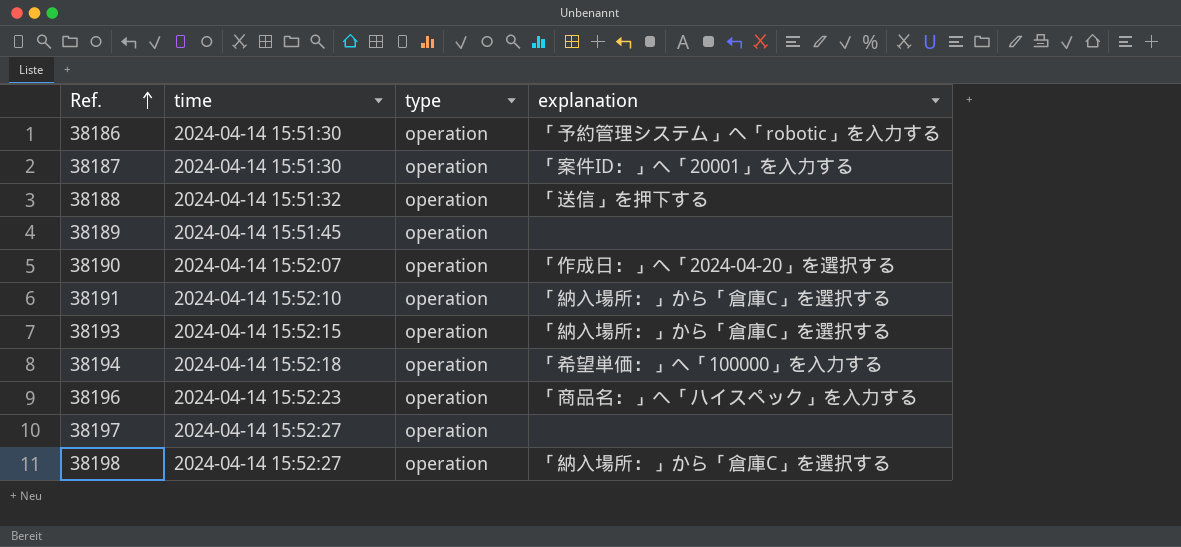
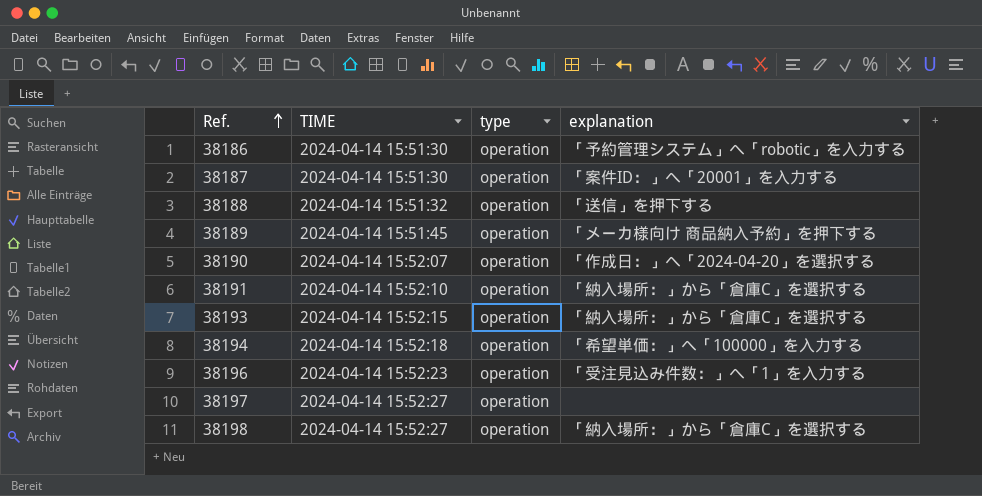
column name: time -> TIME
38189 | explanation: none -> 「メーカ様向け 商品納入予約」を押下する
38196 | explanation: 「商品名：」へ「ハイスペック」を入力する -> 「受注見込み件数：」へ「1」を入力する

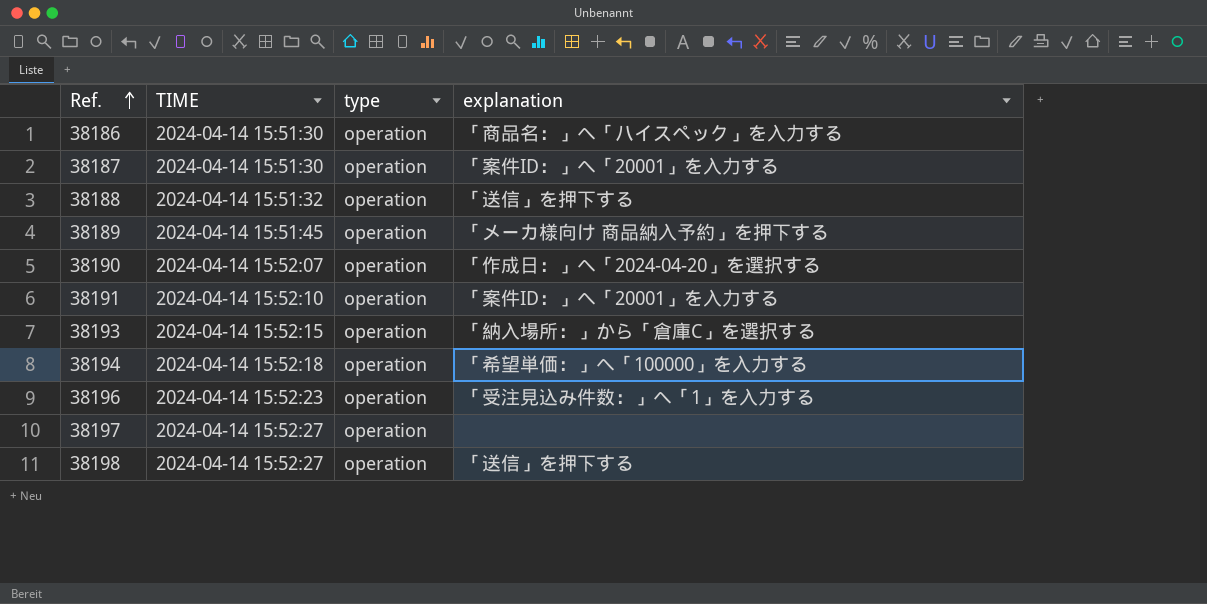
38186 | explanation: 「予約管理システム」へ「robotic」を入力する -> 「商品名：」へ「ハイスペック」を入力する
38191 | explanation: 「納入場所：」から「倉庫C」を選択する -> 「案件ID：」へ「20001」を入力する
38198 | explanation: 「納入場所：」から「倉庫C」を選択する -> 「送信」を押下する

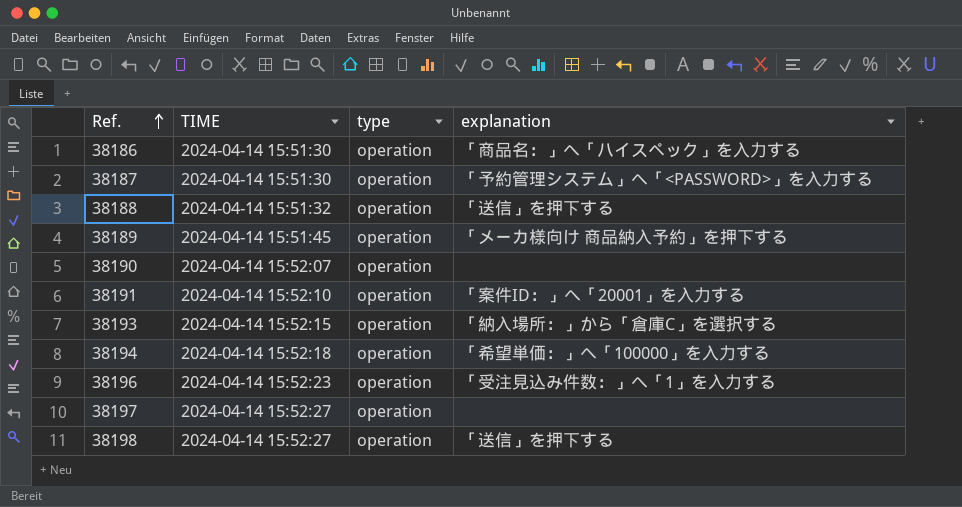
38187 | explanation: 「案件ID：」へ「20001」を入力する -> 「予約管理システム」へ「<PASSWORD>」を入力する
38190 | explanation: 「作成日：」へ「2024-04-20」を選択する -> none

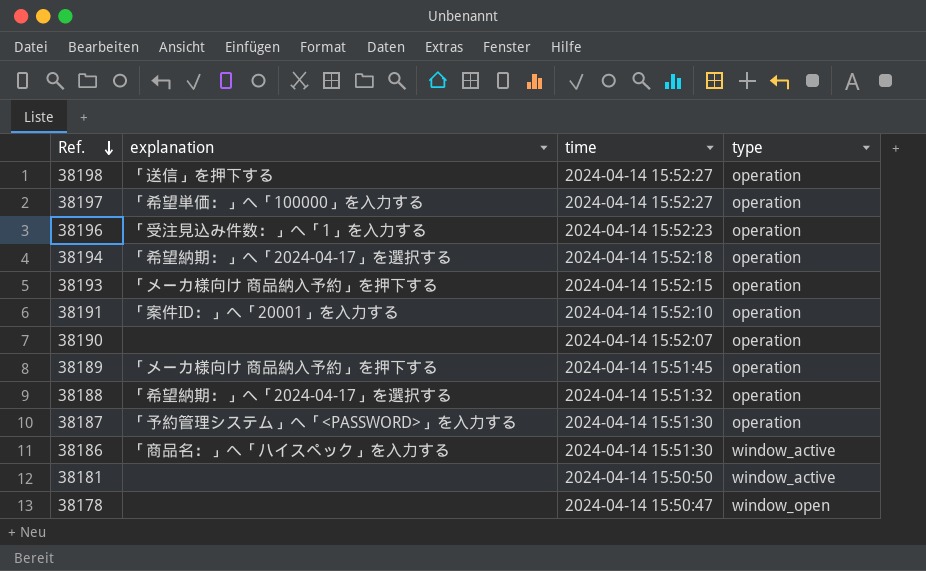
row order: Ref. ascending -> Ref. descending
column explanation | position: 4 -> 2
column name: TIME -> time
38197 | explanation: none -> 「希望単価：」へ「100000」を入力する
38194 | explanation: 「希望単価：」へ「100000」を入力する -> 「希望納期：」へ「2024-04-17」を選択する
38193 | explanation: 「納入場所：」から「倉庫C」を選択する -> 「メーカ様向け 商品納入予約」を押下する
38188 | explanation: 「送信」を押下する -> 「希望納期：」へ「2024-04-17」を選択する
38186 | type: operation -> window_active
row 38181: none -> none | 2024-04-14 15:50:50 | window_active
row 38178: none -> none | 2024-04-14 15:50:47 | window_open

